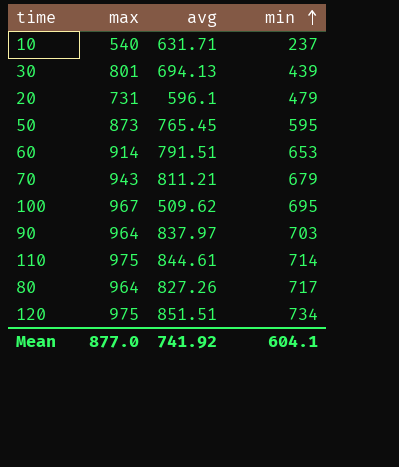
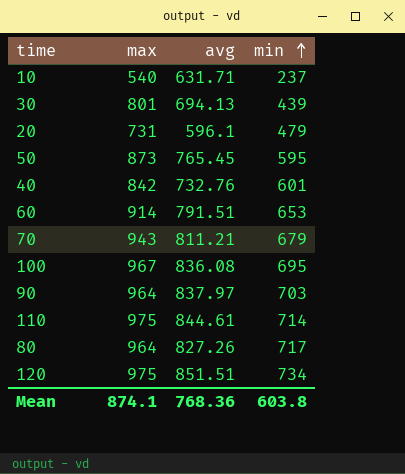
row 40: none -> 842 | 732.76 | 601
100 | avg: 509.62 -> 836.08
Mean | max: 877.0 -> 874.1
Mean | avg: 741.92 -> 768.36
Mean | min: 604.1 -> 603.8

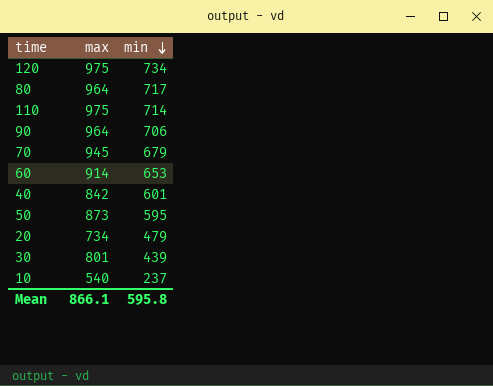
row order: min ascending -> min descending
column avg | position: 3 -> none
row 100: 967 | 836.08 | 695 -> none
90 | min: 703 -> 706
70 | max: 943 -> 945
20 | max: 731 -> 734
Mean | max: 874.1 -> 866.1
Mean | min: 603.8 -> 595.8

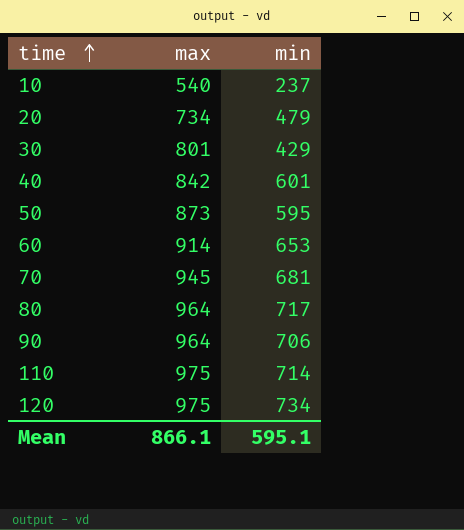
row order: min descending -> time ascending
30 | min: 439 -> 429
70 | min: 679 -> 681
Mean | min: 595.8 -> 595.1

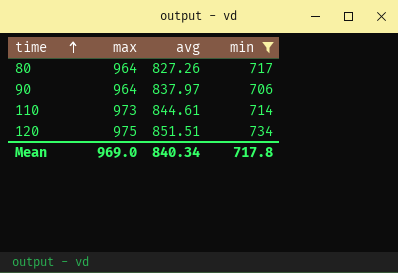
filter: none -> min >= 706
column avg | position: none -> 3
110 | max: 975 -> 973
Mean | max: 866.1 -> 969.0
Mean | min: 595.1 -> 717.8

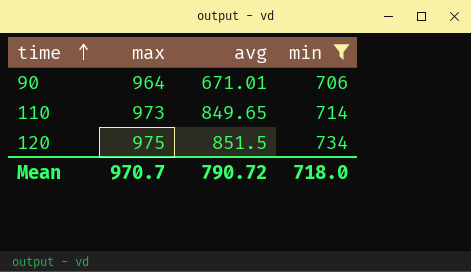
row 80: 964 | 827.26 | 717 -> none
90 | avg: 837.97 -> 671.01
110 | avg: 844.61 -> 849.65
120 | avg: 851.51 -> 851.5
Mean | max: 969.0 -> 970.7
Mean | avg: 840.34 -> 790.72
Mean | min: 717.8 -> 718.0

